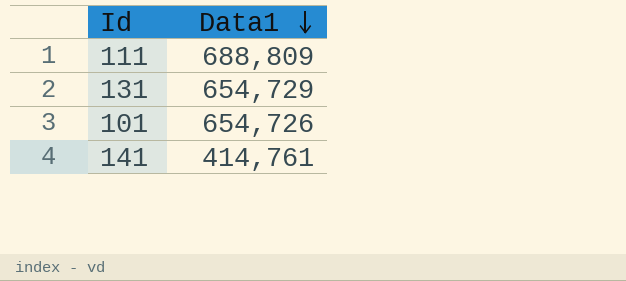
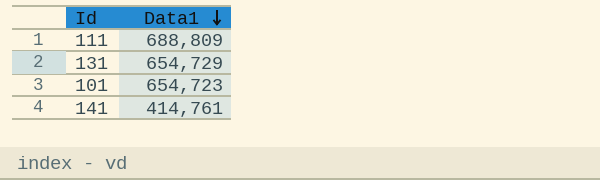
101 | Data1: 654,726 -> 654,723

